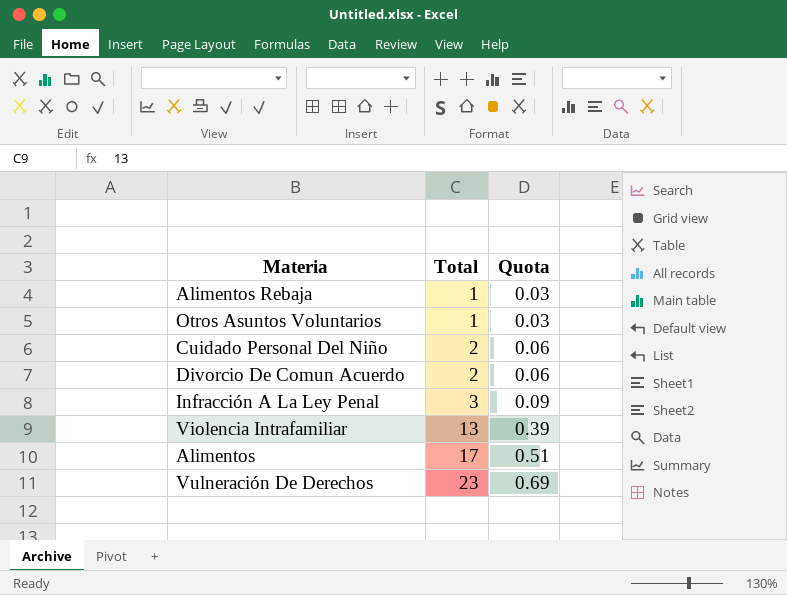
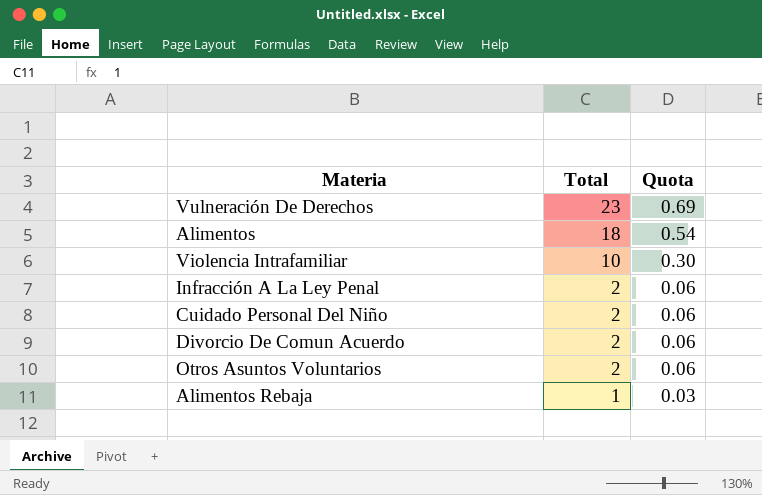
row order: Total ascending -> Total descending
Alimentos | Total: 17 -> 18
Alimentos | Quota: 0.51 -> 0.54
Violencia Intrafamiliar | Total: 13 -> 10
Violencia Intrafamiliar | Quota: 0.39 -> 0.30
Infracción A La Ley Penal | Total: 3 -> 2
Infracción A La Ley Penal | Quota: 0.09 -> 0.06
Otros Asuntos Voluntarios | Total: 1 -> 2
Otros Asuntos Voluntarios | Quota: 0.03 -> 0.06

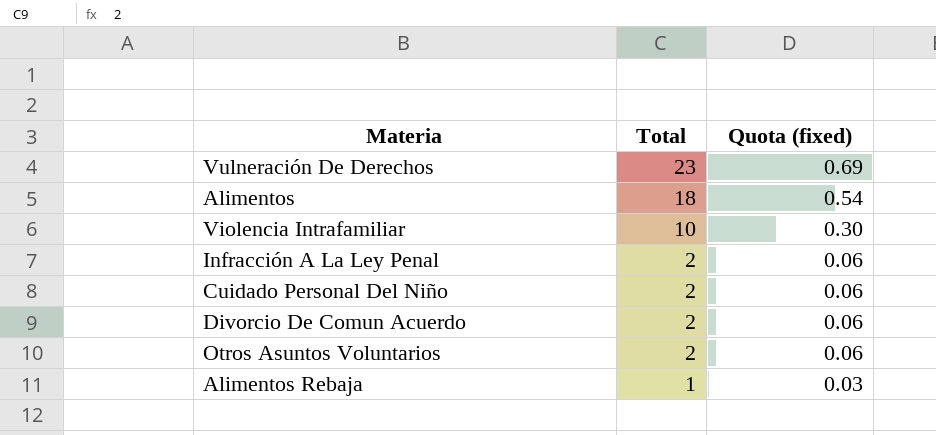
column name: Quota -> Quota (fixed)

